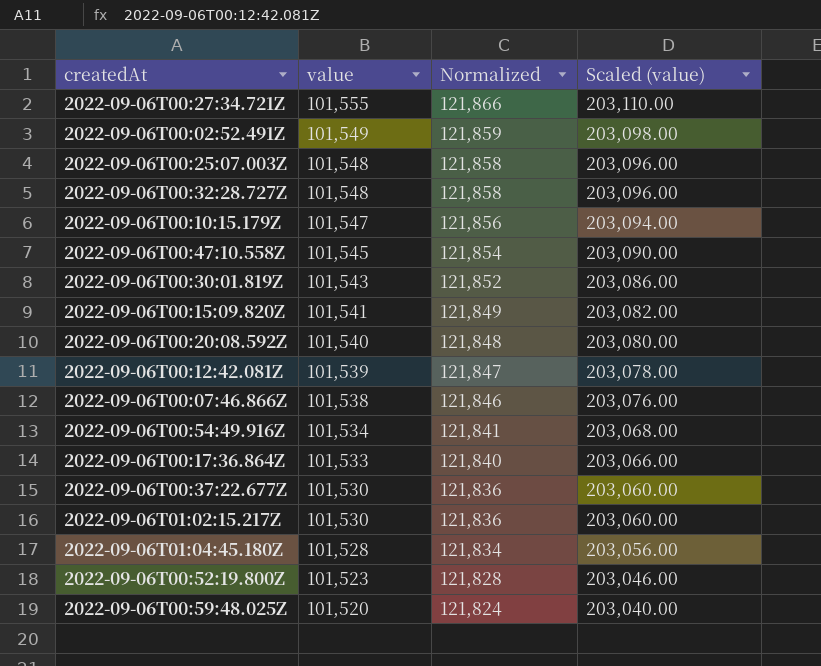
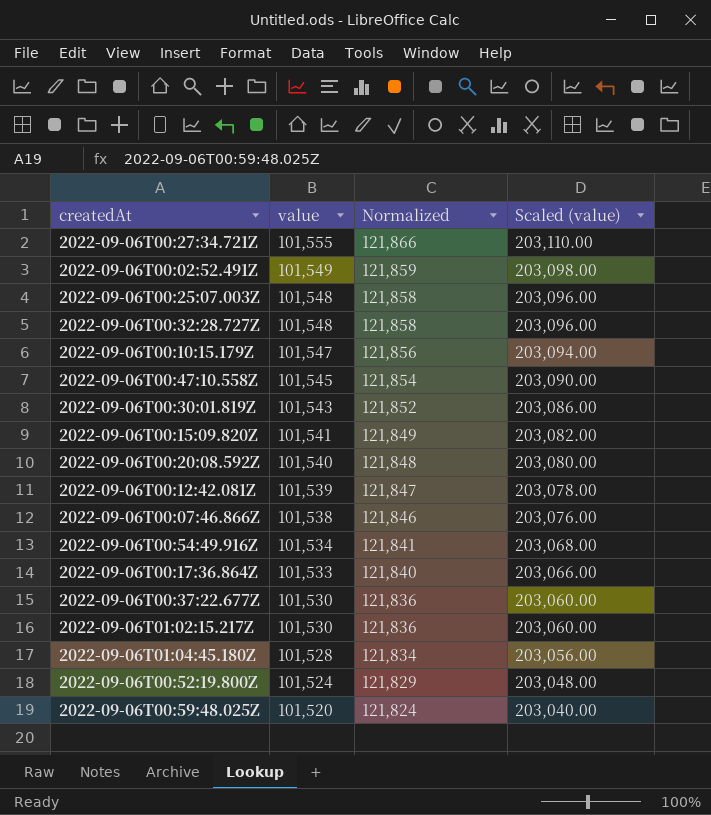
2022-09-06T00:52:19.800Z | value: 101,523 -> 101,524
2022-09-06T00:52:19.800Z | Normalized: 121,828 -> 121,829
2022-09-06T00:52:19.800Z | Scaled (value): 203,046.00 -> 203,048.00

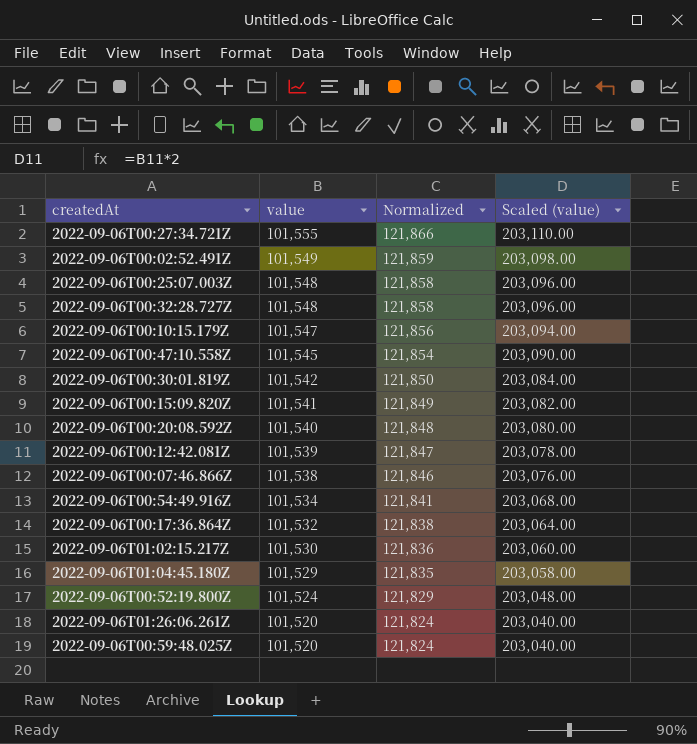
row 2022-09-06T00:37:22.677Z: 101,530 | 121,836 | 203,060.00 -> none
2022-09-06T00:30:01.819Z | value: 101,543 -> 101,542
2022-09-06T00:30:01.819Z | Normalized: 121,852 -> 121,850
2022-09-06T00:30:01.819Z | Scaled (value): 203,086.00 -> 203,084.00
2022-09-06T00:17:36.864Z | value: 101,533 -> 101,532
2022-09-06T00:17:36.864Z | Normalized: 121,840 -> 121,838
2022-09-06T00:17:36.864Z | Scaled (value): 203,066.00 -> 203,064.00
2022-09-06T01:04:45.180Z | value: 101,528 -> 101,529
2022-09-06T01:04:45.180Z | Normalized: 121,834 -> 121,835
2022-09-06T01:04:45.180Z | Scaled (value): 203,056.00 -> 203,058.00
row 2022-09-06T01:26:06.261Z: none -> 101,520 | 121,824 | 203,040.00

